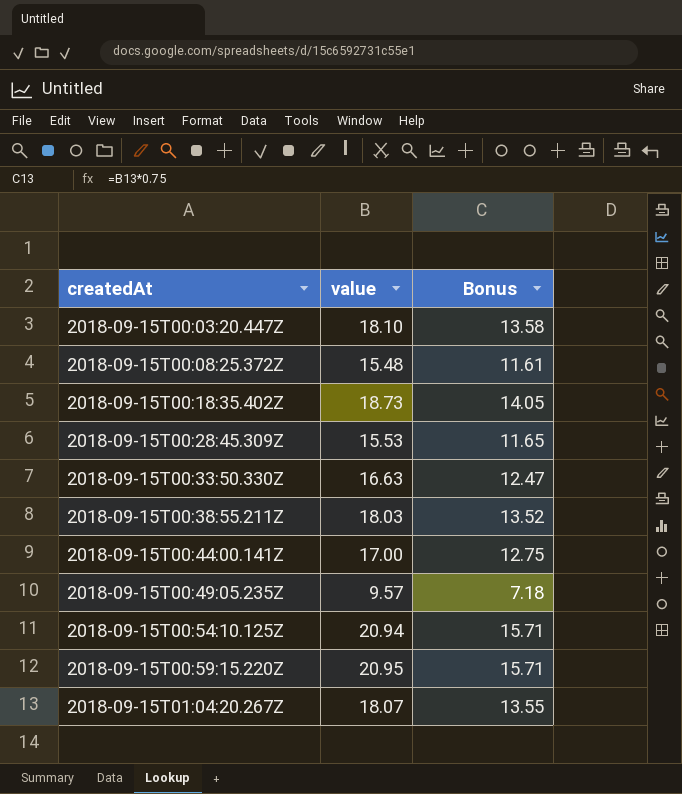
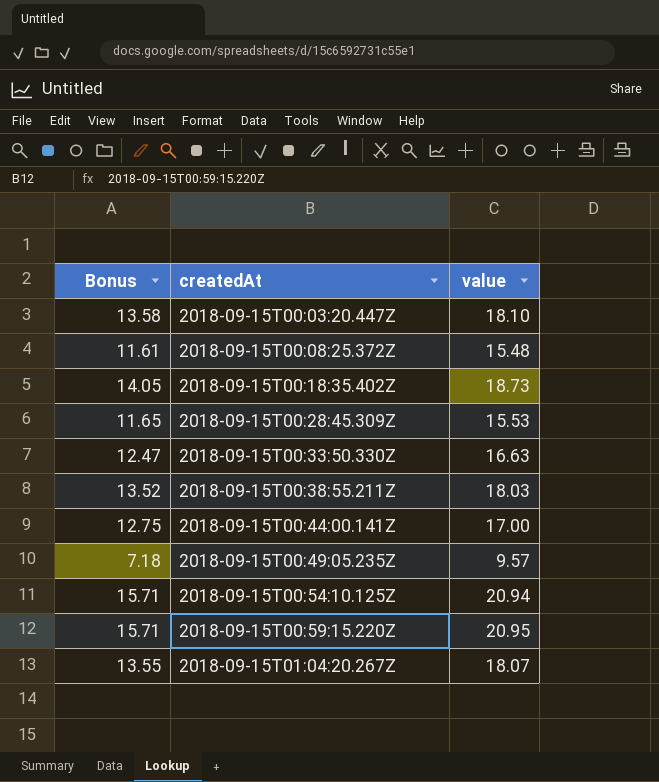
column Bonus | position: 3 -> 1

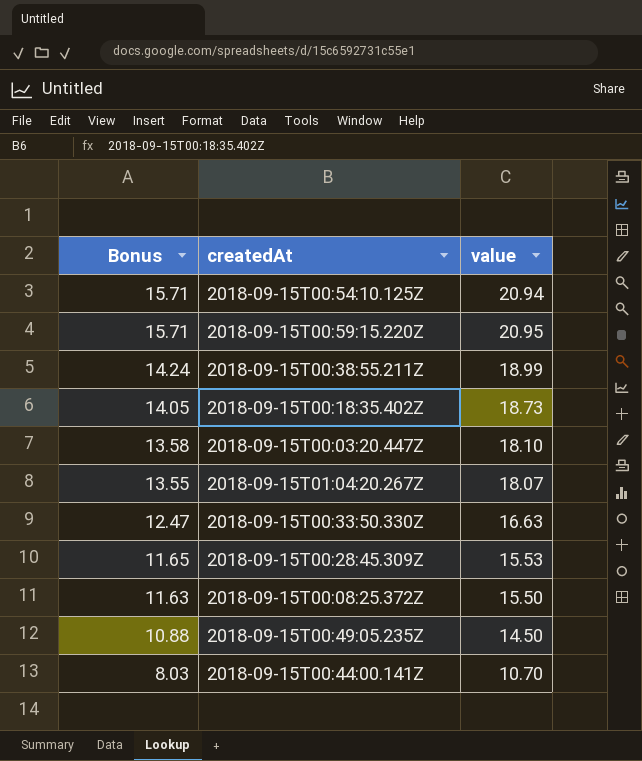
row order: createdAt ascending -> Bonus descending
2018-09-15T00:38:55.211Z | Bonus: 13.52 -> 14.24
2018-09-15T00:38:55.211Z | value: 18.03 -> 18.99
2018-09-15T00:08:25.372Z | Bonus: 11.61 -> 11.63
2018-09-15T00:08:25.372Z | value: 15.48 -> 15.50
2018-09-15T00:49:05.235Z | Bonus: 7.18 -> 10.88
2018-09-15T00:49:05.235Z | value: 9.57 -> 14.50
2018-09-15T00:44:00.141Z | Bonus: 12.75 -> 8.03
2018-09-15T00:44:00.141Z | value: 17.00 -> 10.70

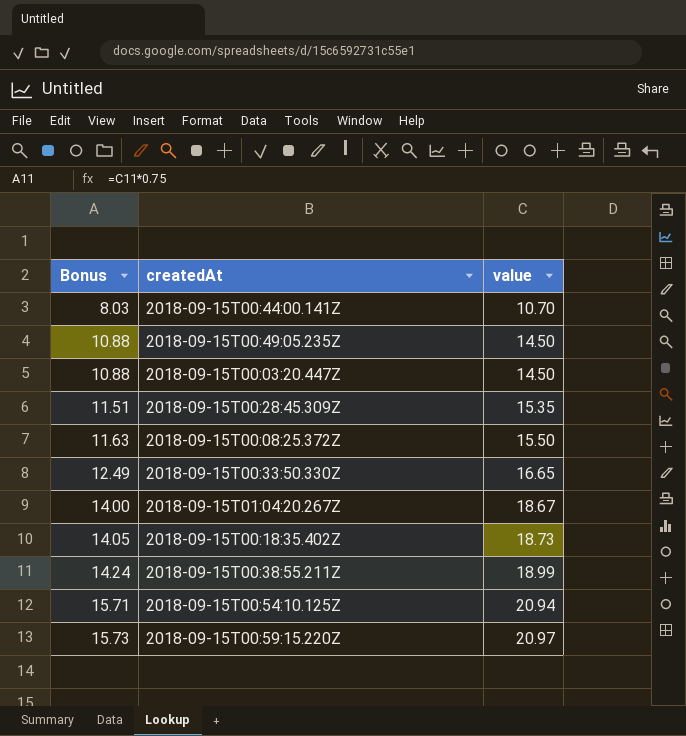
row order: Bonus descending -> Bonus ascending
2018-09-15T00:03:20.447Z | Bonus: 13.58 -> 10.88
2018-09-15T00:03:20.447Z | value: 18.10 -> 14.50
2018-09-15T00:28:45.309Z | Bonus: 11.65 -> 11.51
2018-09-15T00:28:45.309Z | value: 15.53 -> 15.35
2018-09-15T00:33:50.330Z | Bonus: 12.47 -> 12.49
2018-09-15T00:33:50.330Z | value: 16.63 -> 16.65
2018-09-15T01:04:20.267Z | Bonus: 13.55 -> 14.00
2018-09-15T01:04:20.267Z | value: 18.07 -> 18.67
2018-09-15T00:59:15.220Z | Bonus: 15.71 -> 15.73
2018-09-15T00:59:15.220Z | value: 20.95 -> 20.97

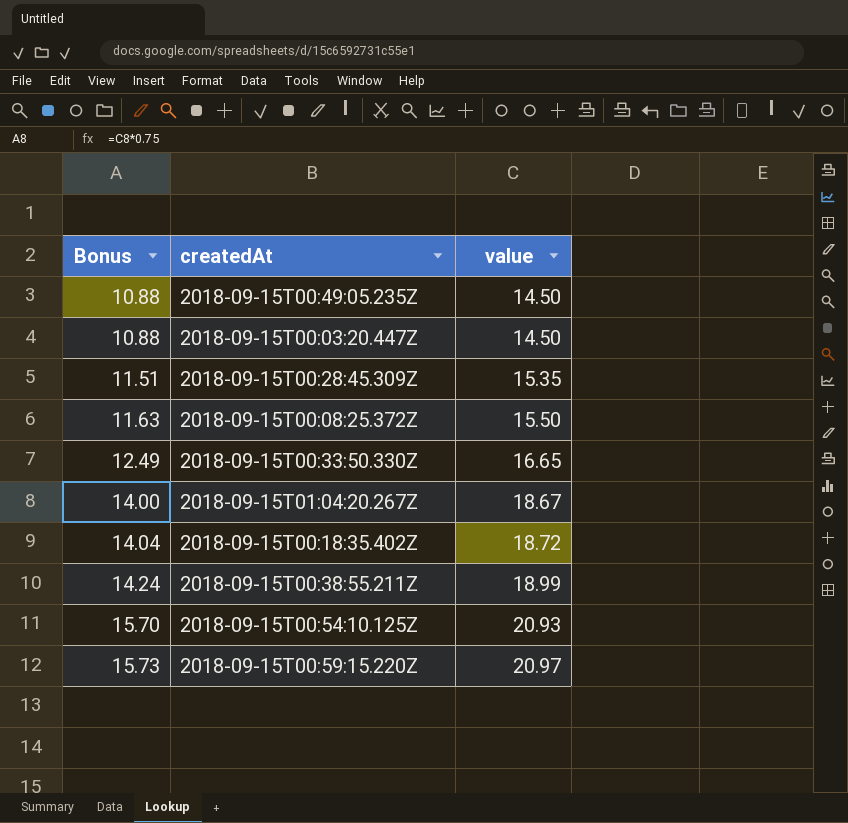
row 2018-09-15T00:44:00.141Z: 8.03 | 10.70 -> none
2018-09-15T00:18:35.402Z | Bonus: 14.05 -> 14.04
2018-09-15T00:18:35.402Z | value: 18.73 -> 18.72
2018-09-15T00:54:10.125Z | Bonus: 15.71 -> 15.70
2018-09-15T00:54:10.125Z | value: 20.94 -> 20.93

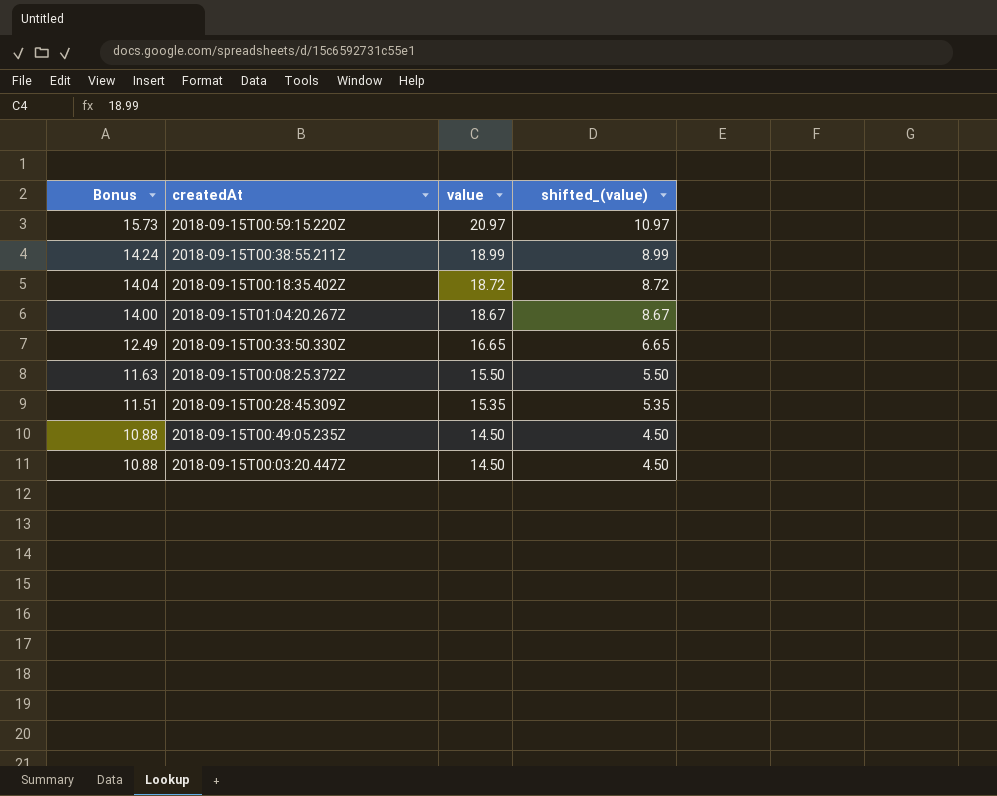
row order: Bonus ascending -> Bonus descending
column shifted_(value) | formula: none -> [value] - 10
row 2018-09-15T00:54:10.125Z: 15.70 | 20.93 -> none

